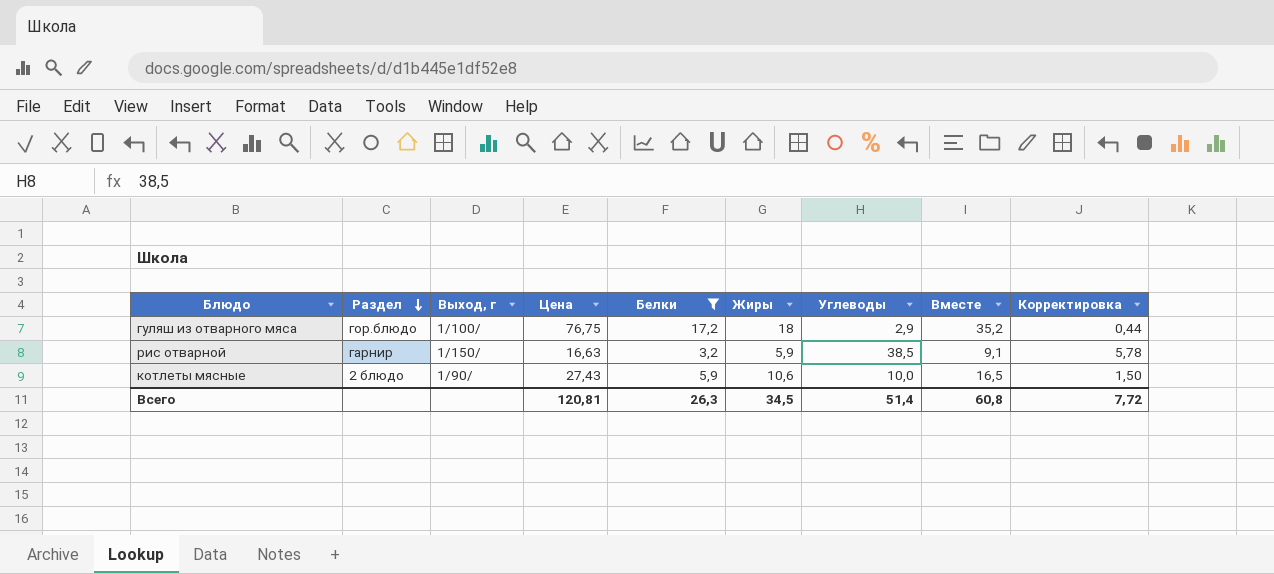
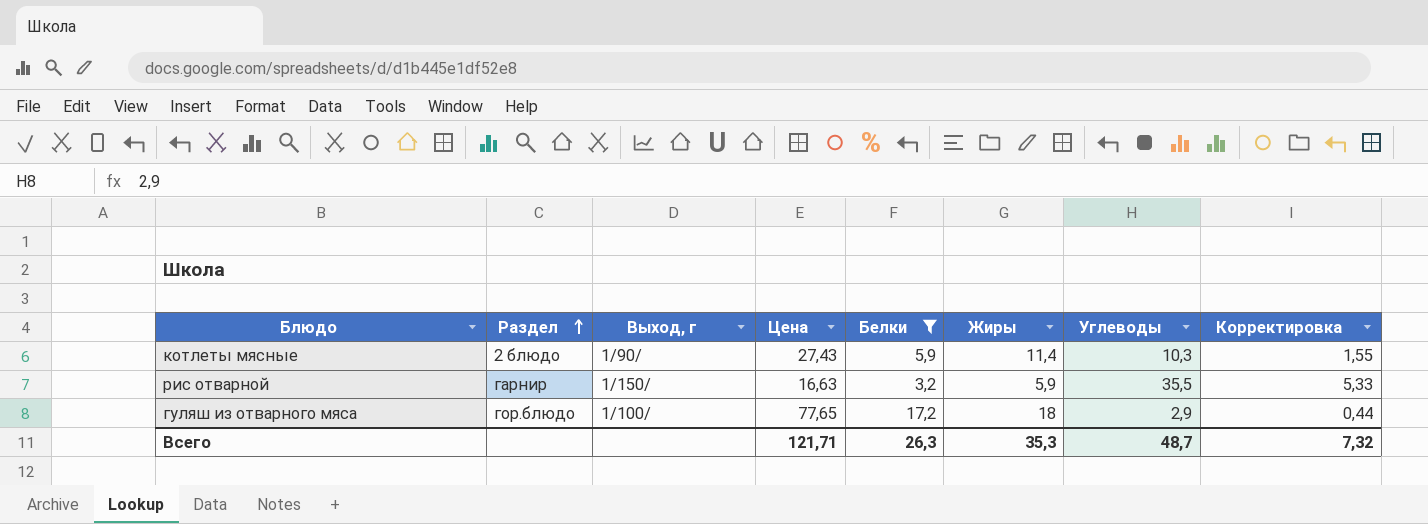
row order: Раздел descending -> Раздел ascending
column Вместе | formula: [Белки] + [Жиры] -> none
котлеты мясные | Жиры: 10,6 -> 11,4
котлеты мясные | Углеводы: 10,0 -> 10,3
котлеты мясные | Корректировка: 1,50 -> 1,55
рис отварной | Углеводы: 38,5 -> 35,5
рис отварной | Корректировка: 5,78 -> 5,33
гуляш из отварного мяса | Цена: 76,75 -> 77,65
Всего | Цена: 120,81 -> 121,71
Всего | Жиры: 34,5 -> 35,3
Всего | Углеводы: 51,4 -> 48,7
Всего | Корректировка: 7,72 -> 7,32

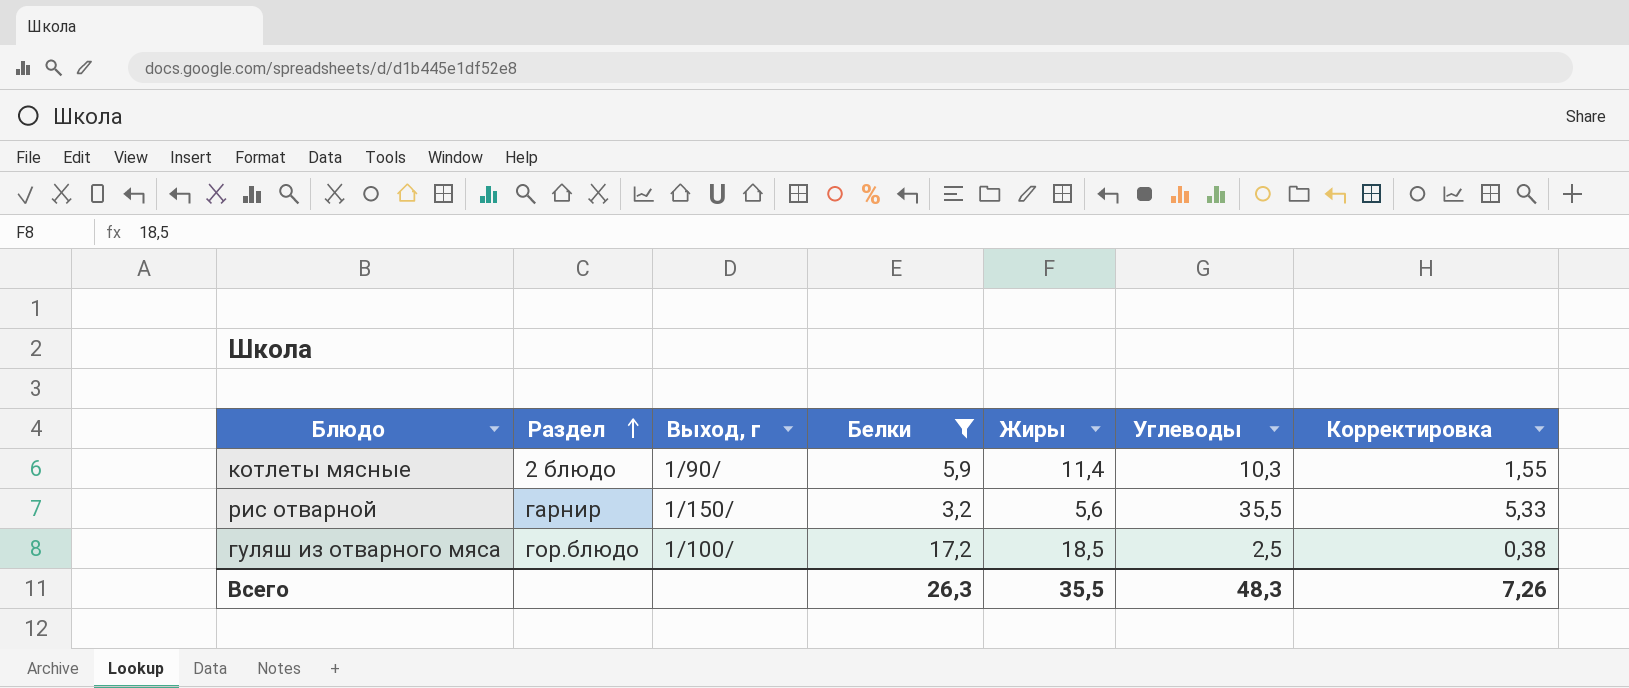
column Цена | position: 4 -> none
рис отварной | Жиры: 5,9 -> 5,6
гуляш из отварного мяса | Жиры: 18 -> 18,5
гуляш из отварного мяса | Углеводы: 2,9 -> 2,5
гуляш из отварного мяса | Корректировка: 0,44 -> 0,38
Всего | Жиры: 35,3 -> 35,5
Всего | Углеводы: 48,7 -> 48,3
Всего | Корректировка: 7,32 -> 7,26

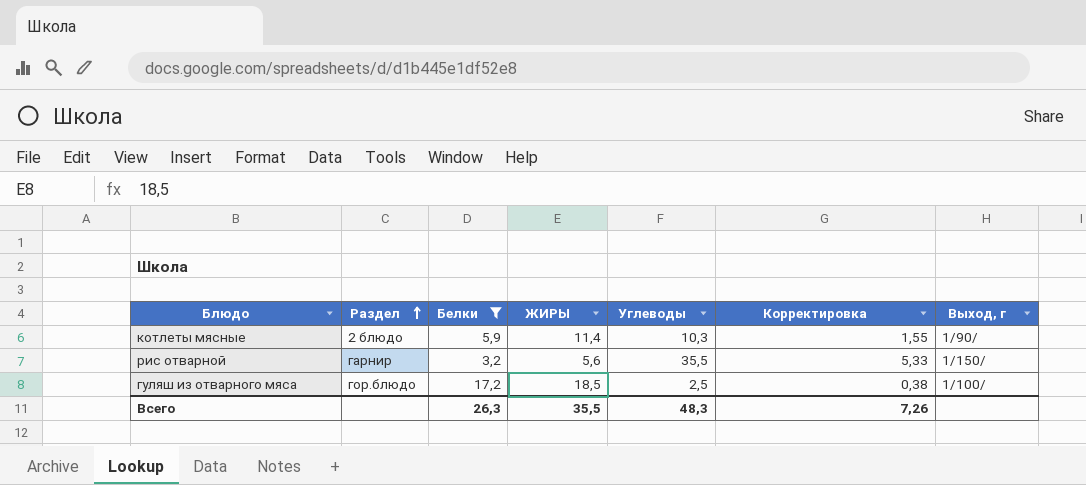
column name: Жиры -> ЖИРЫ
column Выход, г | position: 3 -> 7

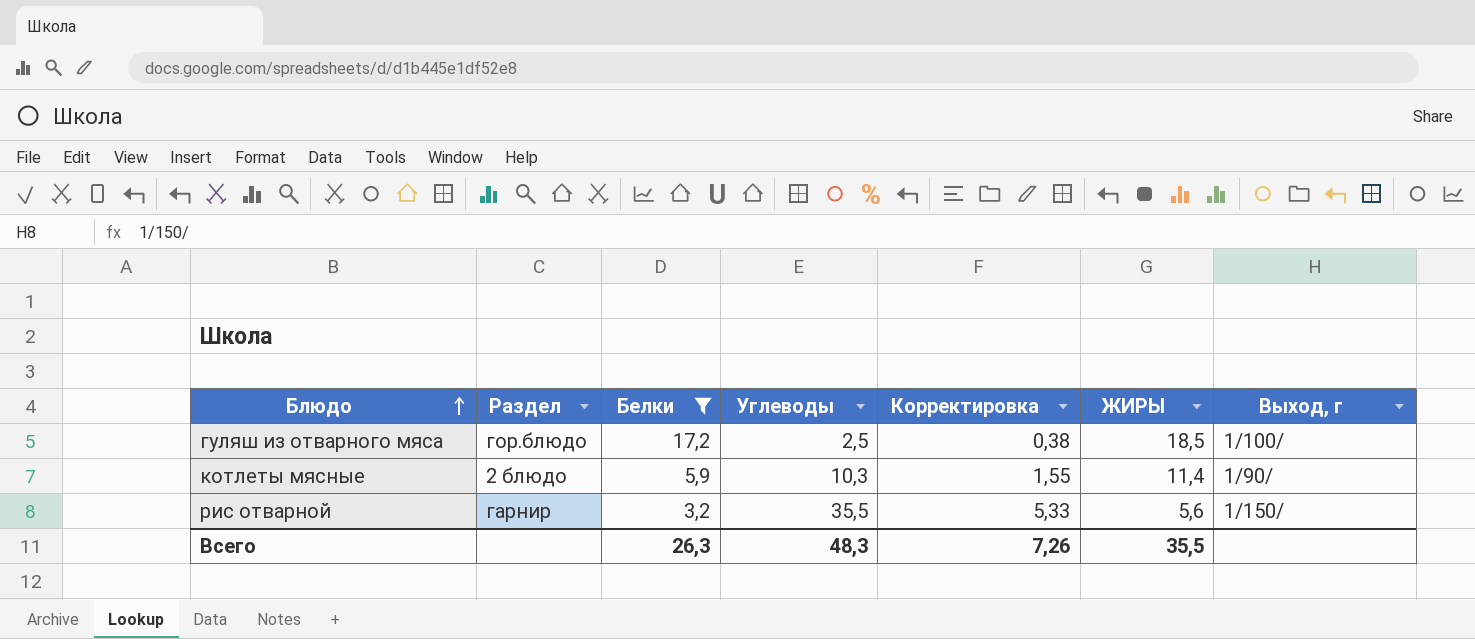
row order: Раздел ascending -> Блюдо ascending
column ЖИРЫ | position: 4 -> 6

